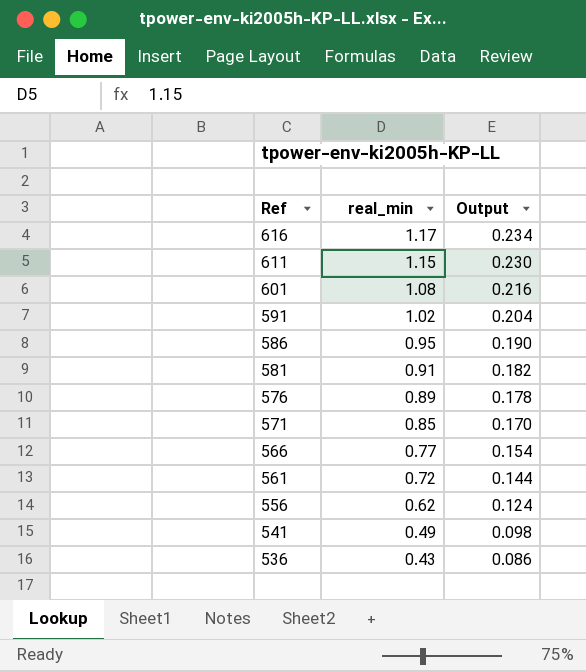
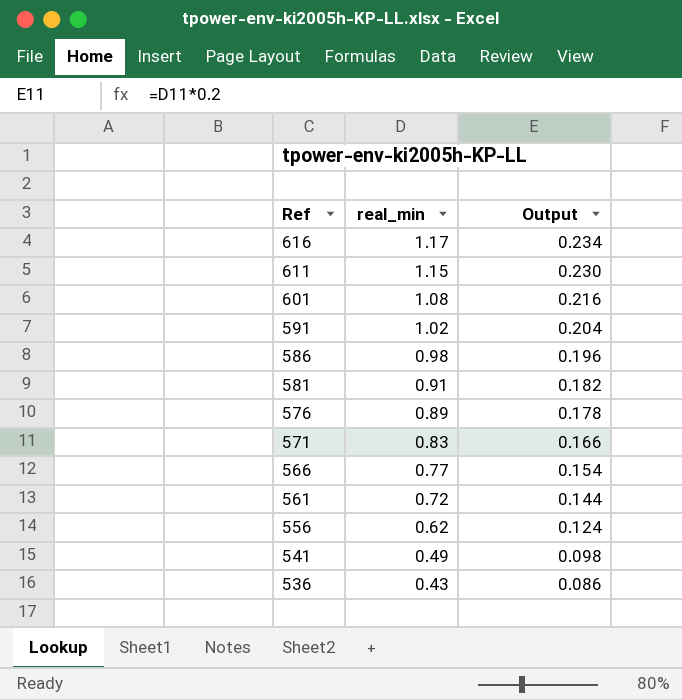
586 | real_min: 0.95 -> 0.98
586 | Output: 0.190 -> 0.196
571 | real_min: 0.85 -> 0.83
571 | Output: 0.170 -> 0.166

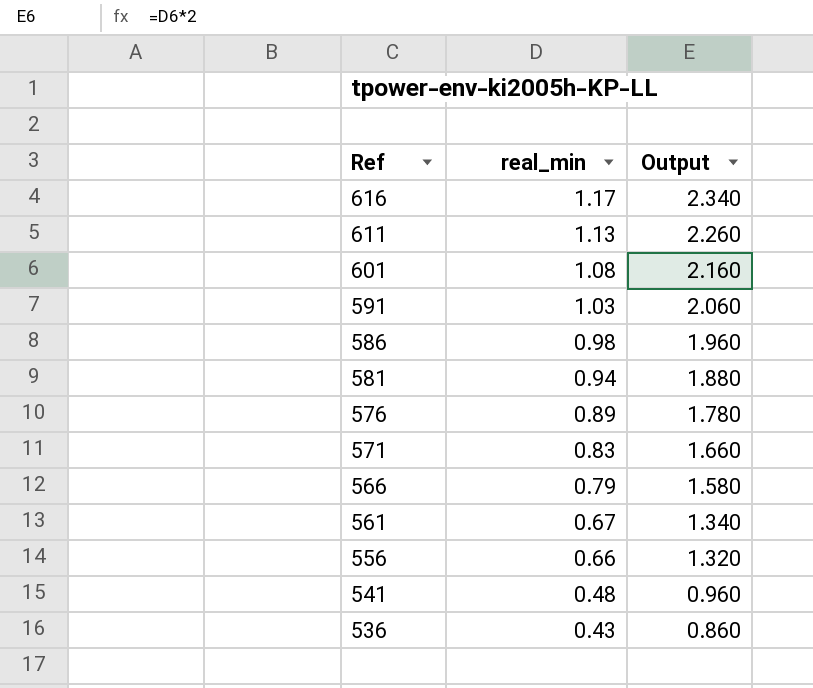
column Output | formula: [real_min] * 0.2 -> [real_min] * 2
611 | real_min: 1.15 -> 1.13
591 | real_min: 1.02 -> 1.03
581 | real_min: 0.91 -> 0.94
566 | real_min: 0.77 -> 0.79
561 | real_min: 0.72 -> 0.67
556 | real_min: 0.62 -> 0.66
541 | real_min: 0.49 -> 0.48

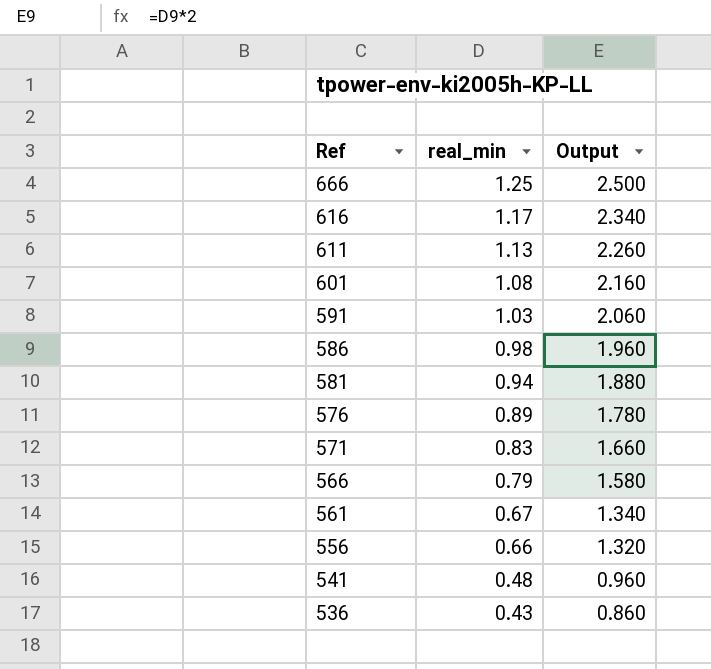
row 666: none -> 1.25 | 2.500

